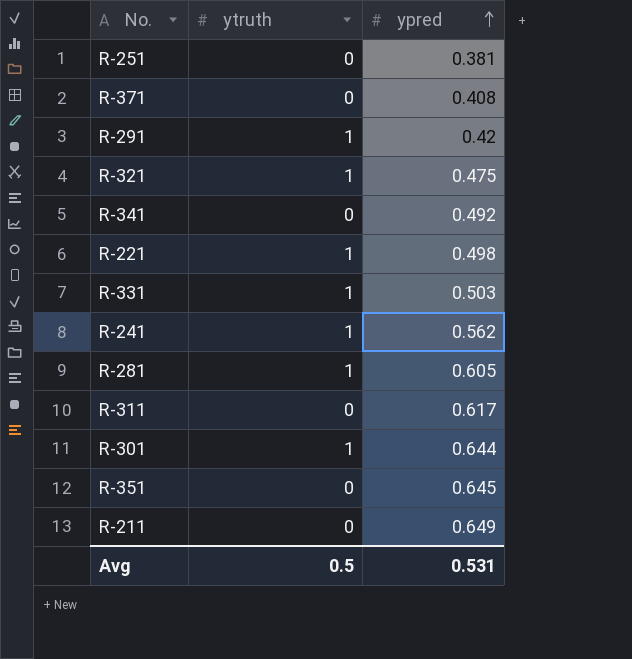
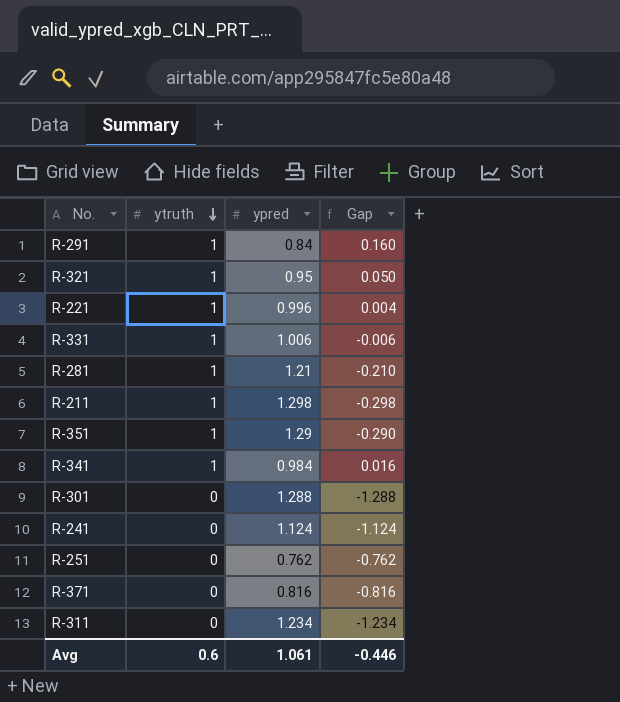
row order: ypred ascending -> ytruth descending
column Gap | formula: none -> [ytruth] - [ypred]
R-291 | ypred: 0.42 -> 0.84
R-321 | ypred: 0.475 -> 0.95
R-221 | ypred: 0.498 -> 0.996
R-331 | ypred: 0.503 -> 1.006
R-281 | ypred: 0.605 -> 1.21
R-211 | ytruth: 0 -> 1
R-211 | ypred: 0.649 -> 1.298
R-351 | ytruth: 0 -> 1
R-351 | ypred: 0.645 -> 1.29
R-341 | ytruth: 0 -> 1
R-341 | ypred: 0.492 -> 0.984
R-301 | ytruth: 1 -> 0
R-301 | ypred: 0.644 -> 1.288
R-241 | ytruth: 1 -> 0
R-241 | ypred: 0.562 -> 1.124
R-251 | ypred: 0.381 -> 0.762
R-371 | ypred: 0.408 -> 0.816
R-311 | ypred: 0.617 -> 1.234
Avg | ytruth: 0.5 -> 0.6
Avg | ypred: 0.531 -> 1.061

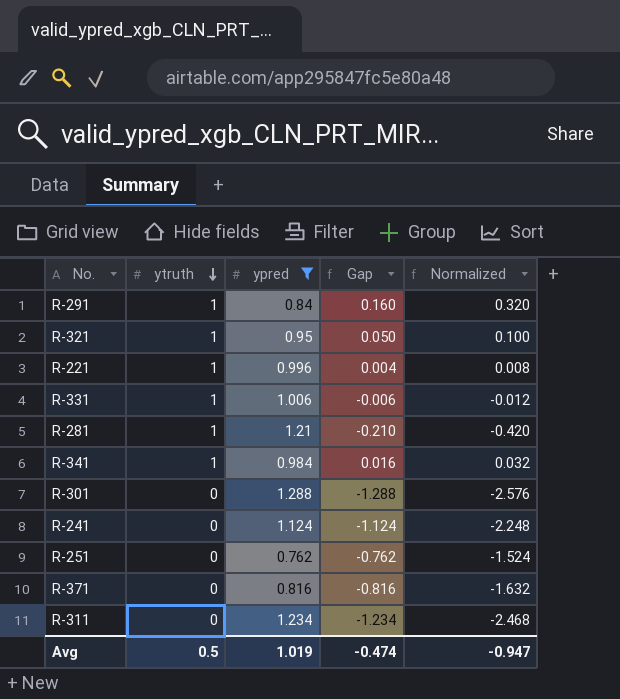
filter: none -> ypred <= 1.288
column Normalized | formula: none -> [Gap] * 2
Avg | ytruth: 0.6 -> 0.5
Avg | ypred: 1.061 -> 1.019
Avg | Gap: -0.446 -> -0.474

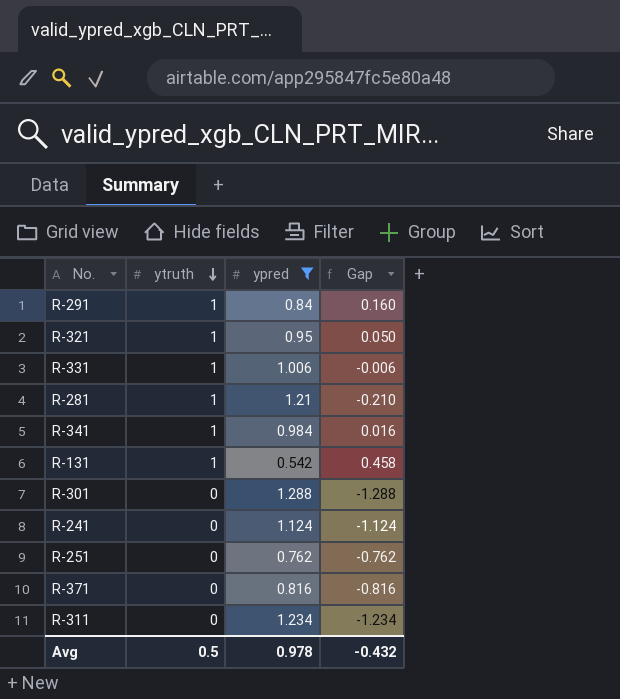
column Normalized | formula: [Gap] * 2 -> none
row R-221: 1 | 0.996 | 0.004 | 0.008 -> none
row R-131: none -> 1 | 0.542 | 0.458
Avg | ypred: 1.019 -> 0.978
Avg | Gap: -0.474 -> -0.432

